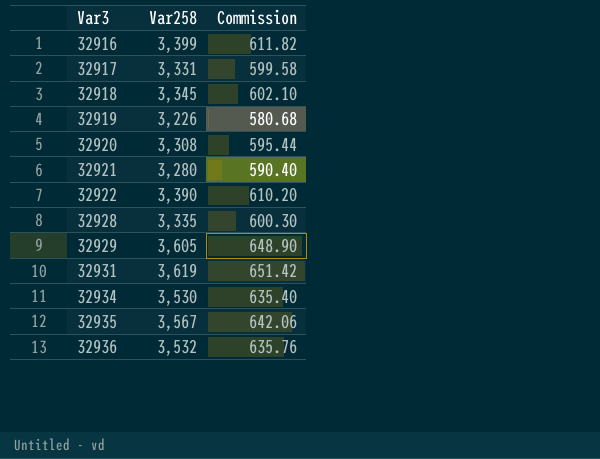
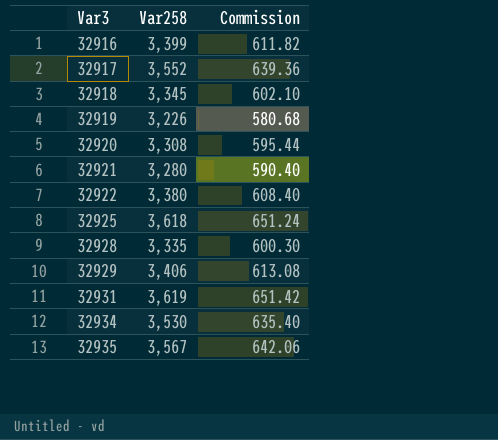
row 32936: 3,532 | 635.76 -> none
32917 | Var258: 3,331 -> 3,552
32917 | Commission: 599.58 -> 639.36
32922 | Var258: 3,390 -> 3,380
32922 | Commission: 610.20 -> 608.40
row 32925: none -> 3,618 | 651.24
32929 | Var258: 3,605 -> 3,406
32929 | Commission: 648.90 -> 613.08

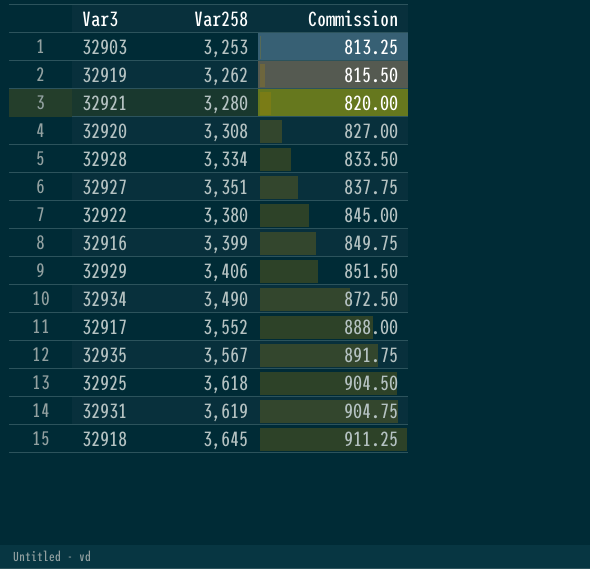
row order: Var3 ascending -> Var258 ascending
column Commission | formula: [Var258] * 0.18 -> [Var258] * 0.25
row 32903: none -> 3,253 | 813.25
32919 | Var258: 3,226 -> 3,262
32928 | Var258: 3,335 -> 3,334
row 32927: none -> 3,351 | 837.75
32934 | Var258: 3,530 -> 3,490
32918 | Var258: 3,345 -> 3,645

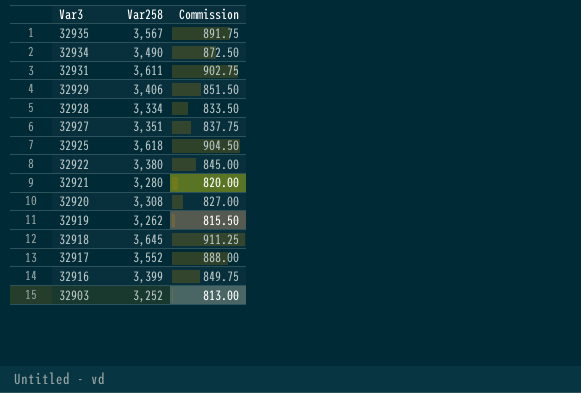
row order: Var258 ascending -> Var3 descending
32931 | Var258: 3,619 -> 3,611
32931 | Commission: 904.75 -> 902.75
32903 | Var258: 3,253 -> 3,252
32903 | Commission: 813.25 -> 813.00

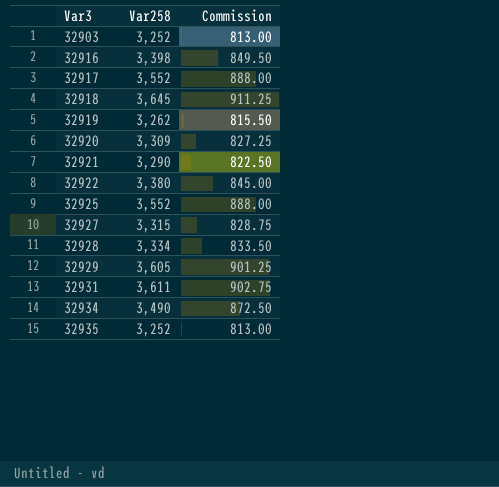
row order: Var3 descending -> Var3 ascending
32916 | Var258: 3,399 -> 3,398
32916 | Commission: 849.75 -> 849.50
32920 | Var258: 3,308 -> 3,309
32920 | Commission: 827.00 -> 827.25
32921 | Var258: 3,280 -> 3,290
32921 | Commission: 820.00 -> 822.50
32925 | Var258: 3,618 -> 3,552
32925 | Commission: 904.50 -> 888.00
32927 | Var258: 3,351 -> 3,315
32927 | Commission: 837.75 -> 828.75
32929 | Var258: 3,406 -> 3,605
32929 | Commission: 851.50 -> 901.25
32935 | Var258: 3,567 -> 3,252
32935 | Commission: 891.75 -> 813.00

